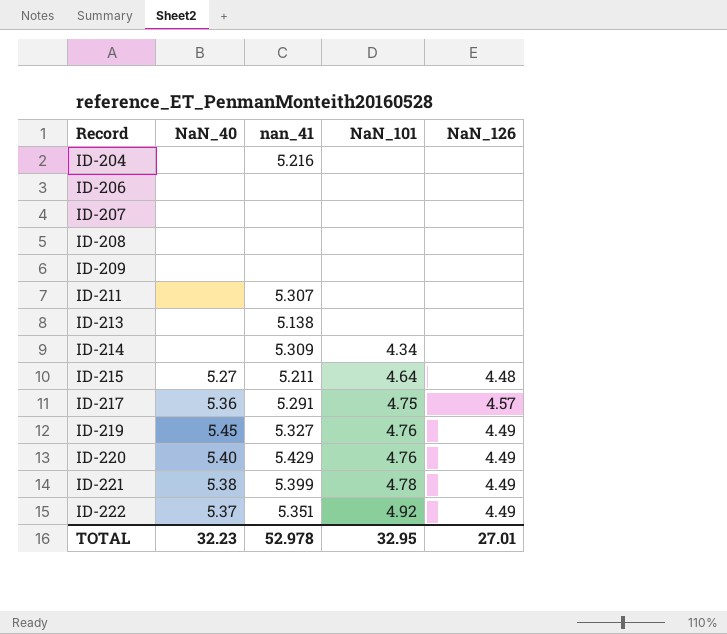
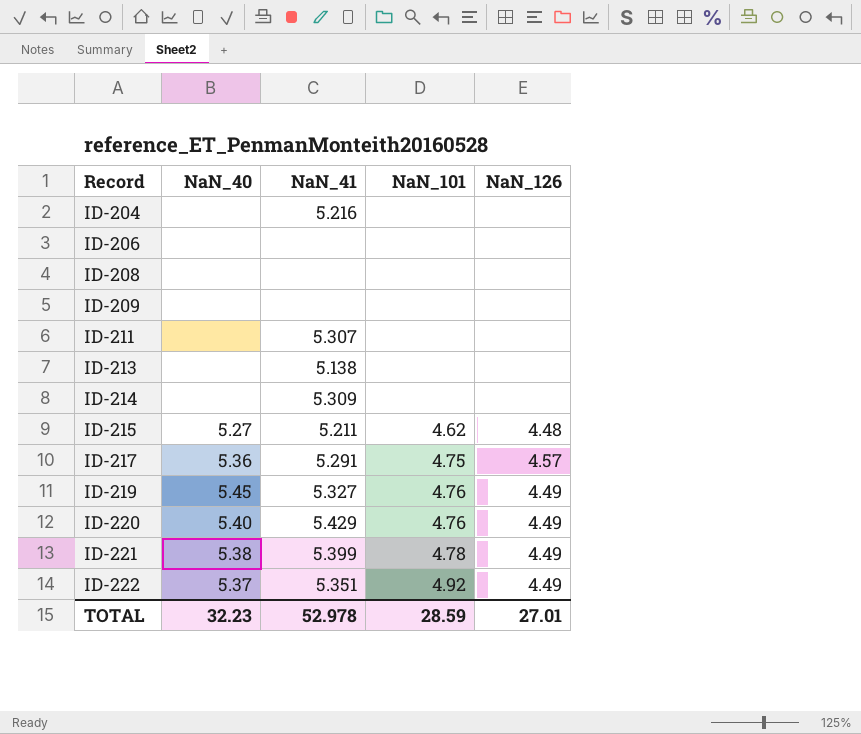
column name: nan_41 -> NaN_41
row ID-207: none | none | none | none -> none
ID-214 | NaN_101: 4.34 -> none
ID-215 | NaN_101: 4.64 -> 4.62
TOTAL | NaN_101: 32.95 -> 28.59

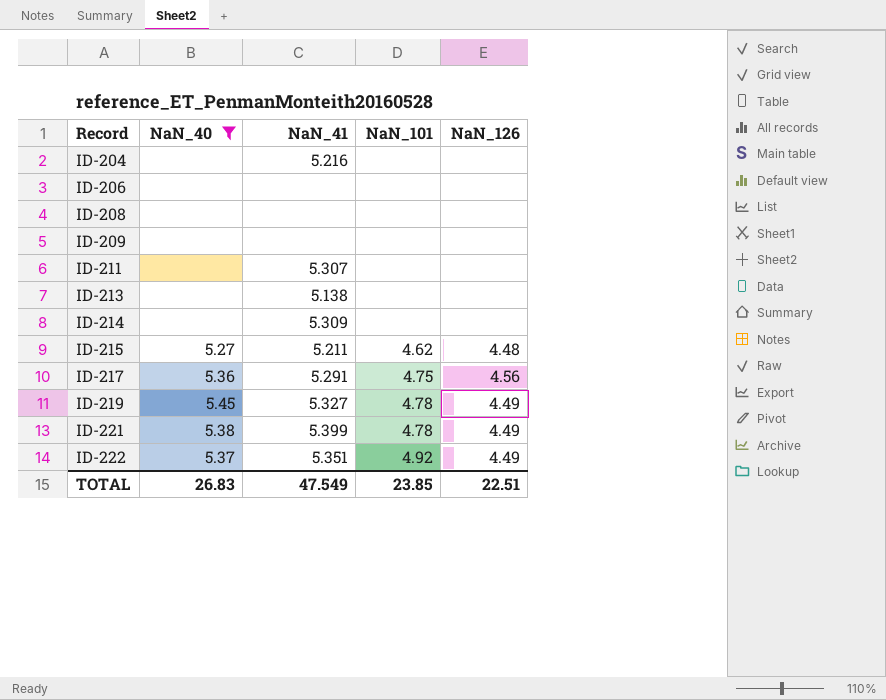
filter: none -> NaN_40 != 5.40
ID-217 | NaN_126: 4.57 -> 4.56
ID-219 | NaN_101: 4.76 -> 4.78
TOTAL | NaN_40: 32.23 -> 26.83
TOTAL | NaN_41: 52.978 -> 47.549
TOTAL | NaN_101: 28.59 -> 23.85
TOTAL | NaN_126: 27.01 -> 22.51

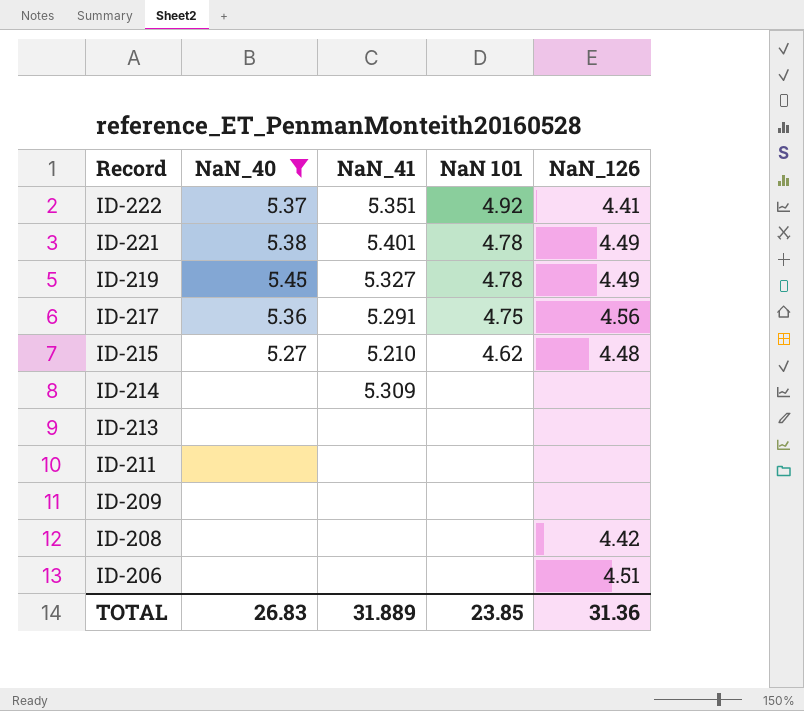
row order: Record ascending -> Record descending
column name: NaN_101 -> NaN 101
row ID-204: none | 5.216 | none | none -> none
ID-222 | NaN_126: 4.49 -> 4.41
ID-221 | NaN_41: 5.399 -> 5.401
ID-215 | NaN_41: 5.211 -> 5.210
ID-213 | NaN_41: 5.138 -> none
ID-211 | NaN_41: 5.307 -> none
ID-208 | NaN_126: none -> 4.42
ID-206 | NaN_126: none -> 4.51
TOTAL | NaN_41: 47.549 -> 31.889
TOTAL | NaN_126: 22.51 -> 31.36

